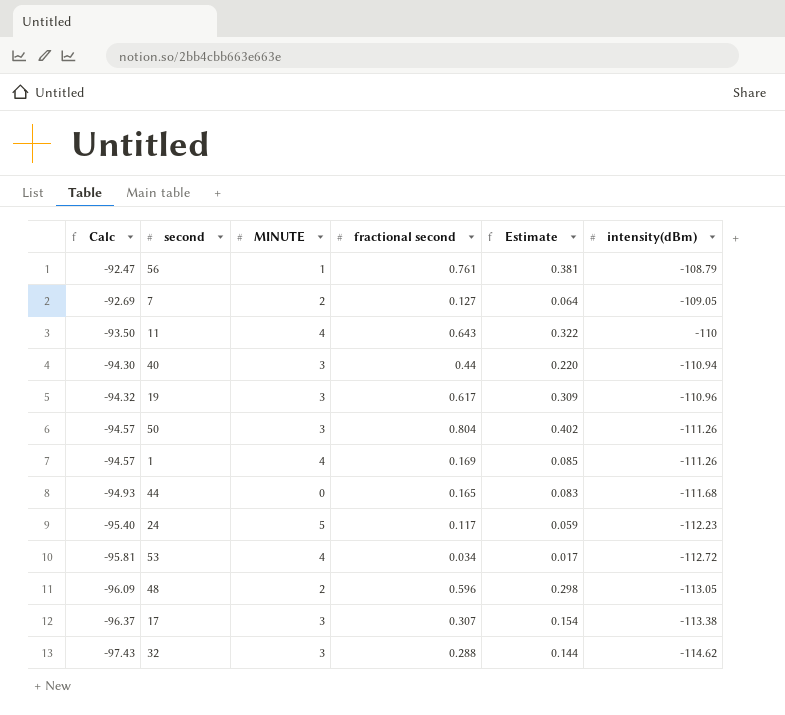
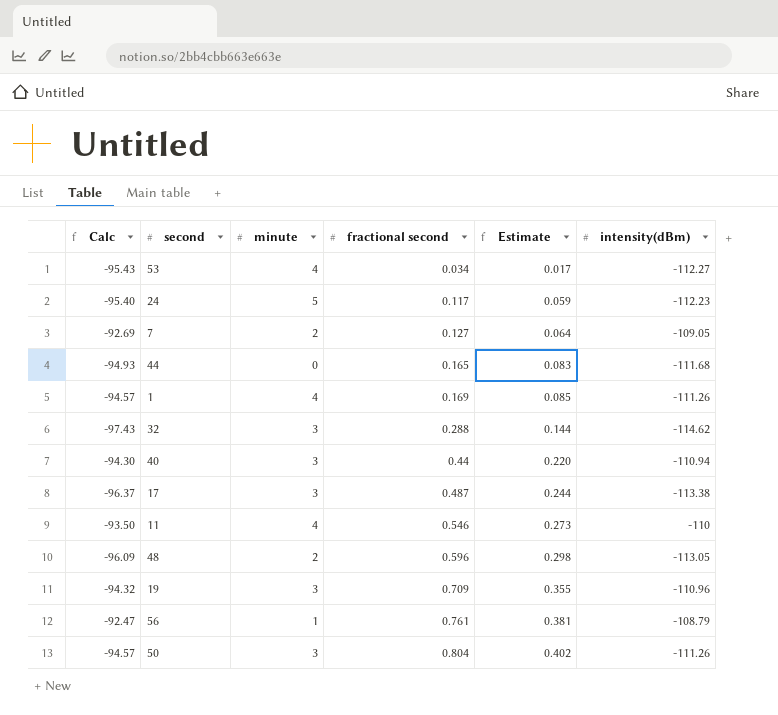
row order: Calc descending -> fractional second ascending
column name: MINUTE -> minute
53 | Calc: -95.81 -> -95.43
53 | intensity(dBm): -112.72 -> -112.27
17 | fractional second: 0.307 -> 0.487
17 | Estimate: 0.154 -> 0.244
11 | fractional second: 0.643 -> 0.546
11 | Estimate: 0.322 -> 0.273
19 | fractional second: 0.617 -> 0.709
19 | Estimate: 0.309 -> 0.355

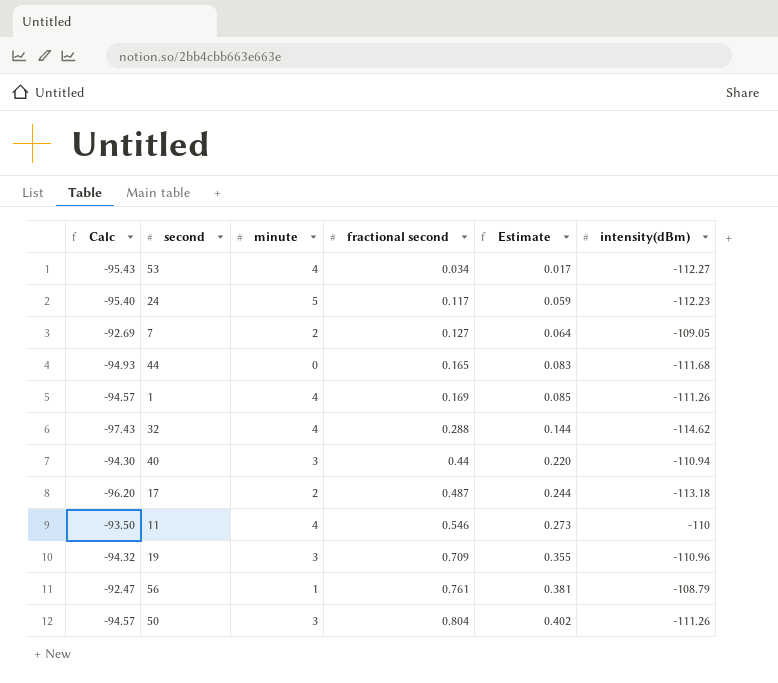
row 48: -96.09 | 2 | 0.596 | 0.298 | -113.05 -> none
32 | minute: 3 -> 4
17 | Calc: -96.37 -> -96.20
17 | minute: 3 -> 2
17 | intensity(dBm): -113.38 -> -113.18

